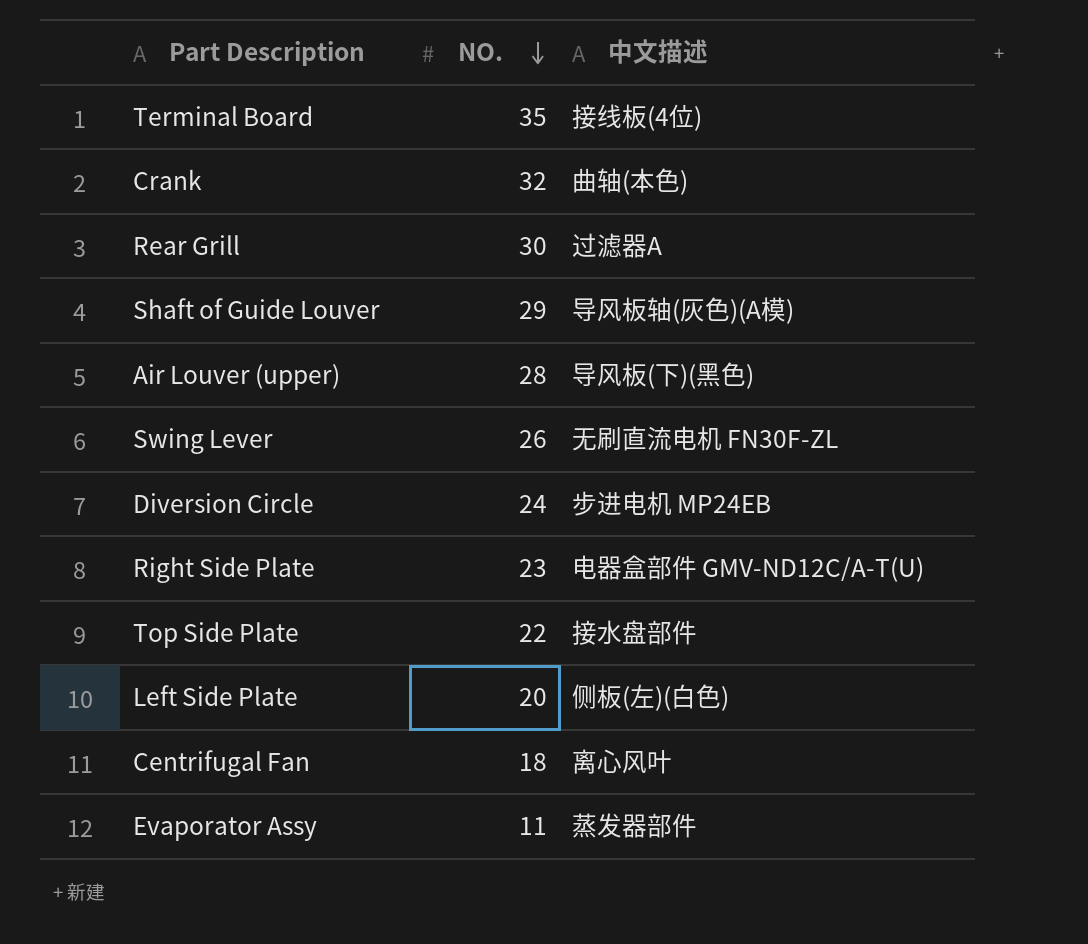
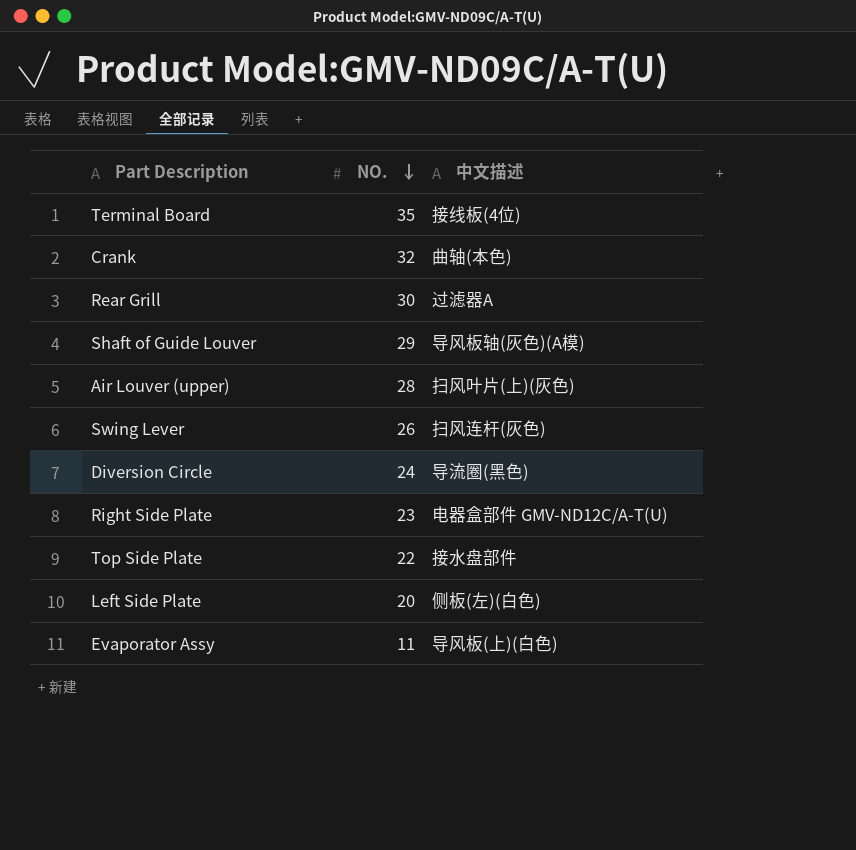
row Centrifugal Fan: 18 | 离心风叶 -> none
Air Louver (upper) | 中文描述: 导风板(下)(黑色) -> 扫风叶片(上)(灰色)
Swing Lever | 中文描述: 无刷直流电机 FN30F-ZL -> 扫风连杆(灰色)
Diversion Circle | 中文描述: 步进电机 MP24EB -> 导流圈(黑色)
Evaporator Assy | 中文描述: 蒸发器部件 -> 导风板(上)(白色)

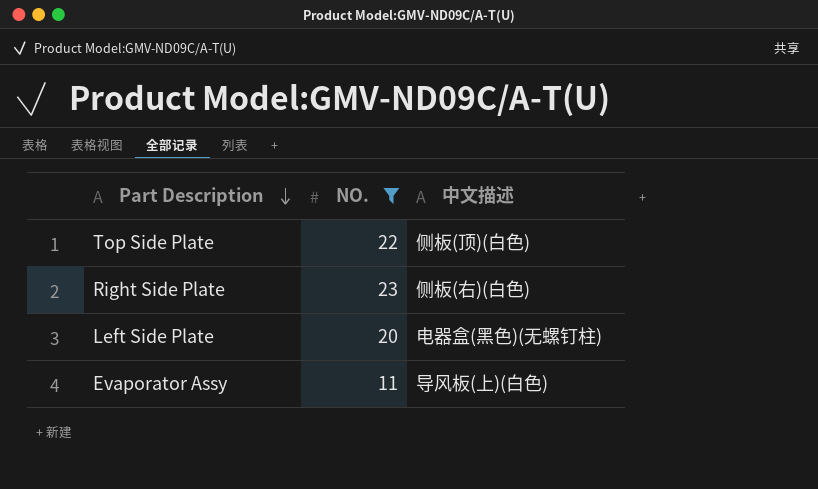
filter: none -> NO. <= 23
row order: NO. descending -> Part Description descending
Top Side Plate | 中文描述: 接水盘部件 -> 侧板(顶)(白色)
Right Side Plate | 中文描述: 电器盒部件 GMV-ND12C/A-T(U) -> 侧板(右)(白色)
Left Side Plate | 中文描述: 侧板(左)(白色) -> 电器盒(黑色)(无螺钉柱)

